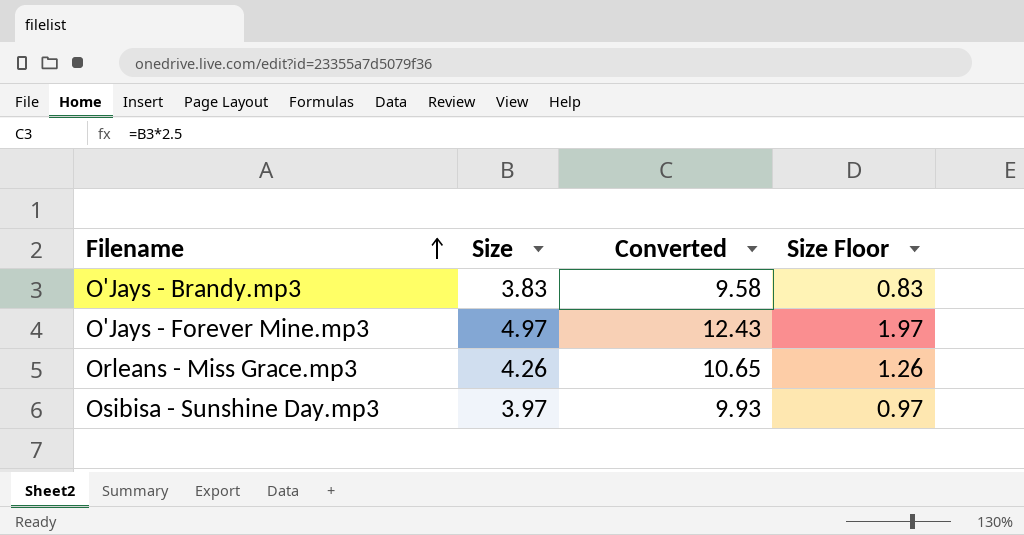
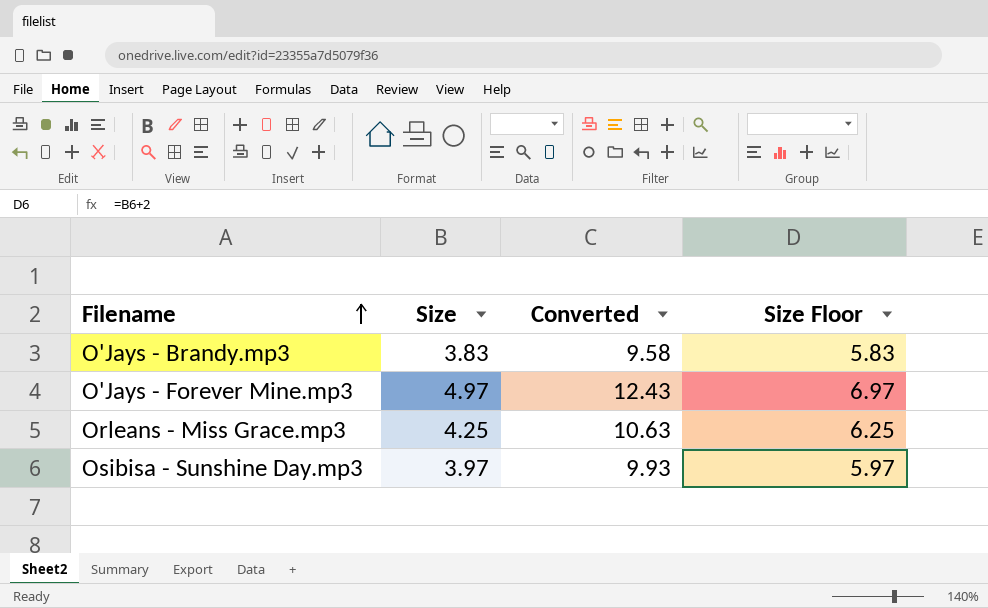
column Size Floor | formula: [Size] - 3 -> [Size] + 2
Orleans - Miss Grace.mp3 | Size: 4.26 -> 4.25
Orleans - Miss Grace.mp3 | Converted: 10.65 -> 10.63

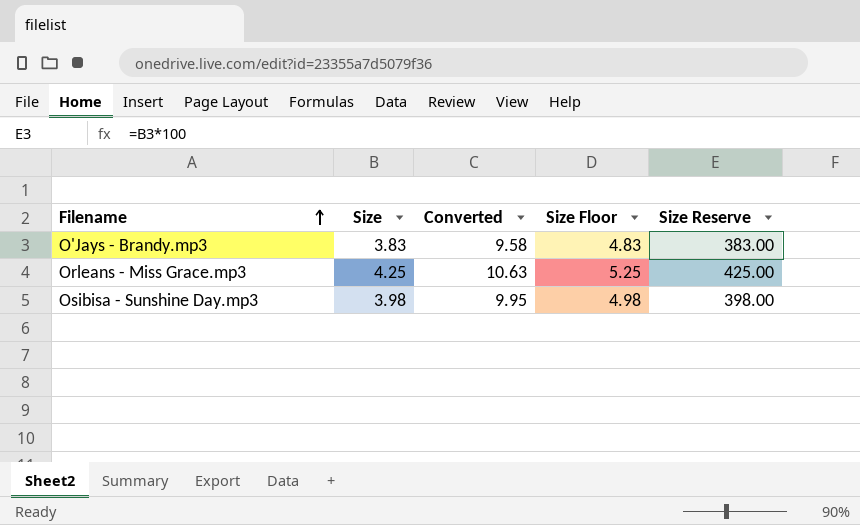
column Size Floor | formula: [Size] + 2 -> [Size] + 1
column Size Reserve | formula: none -> [Size] * 100
row O'Jays - Forever Mine.mp3: 4.97 | 12.43 | 6.97 -> none
Osibisa - Sunshine Day.mp3 | Size: 3.97 -> 3.98
Osibisa - Sunshine Day.mp3 | Converted: 9.93 -> 9.95

